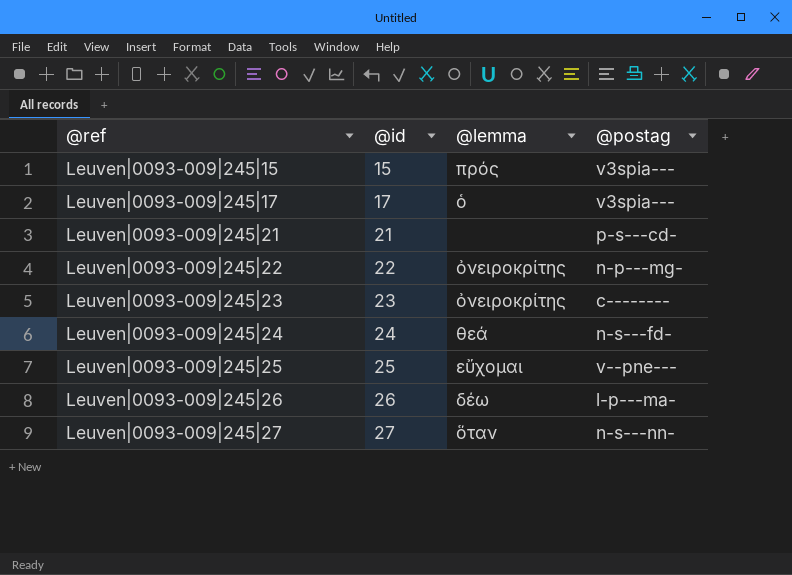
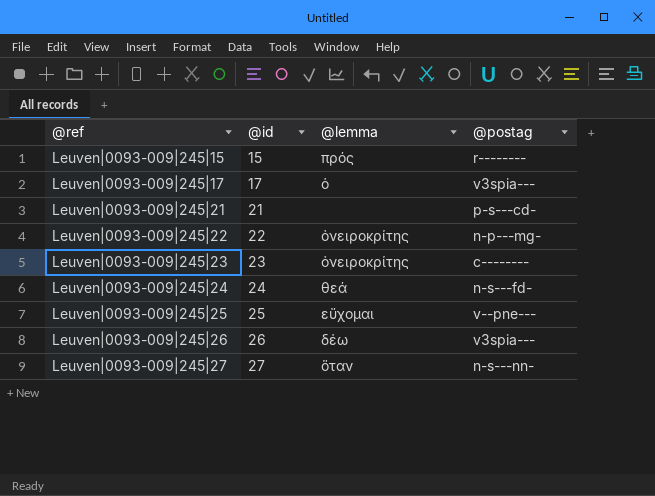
Leuven|0093-009|245|15 | @postag: v3spia--- -> r--------
Leuven|0093-009|245|26 | @postag: l-p---ma- -> v3spia---

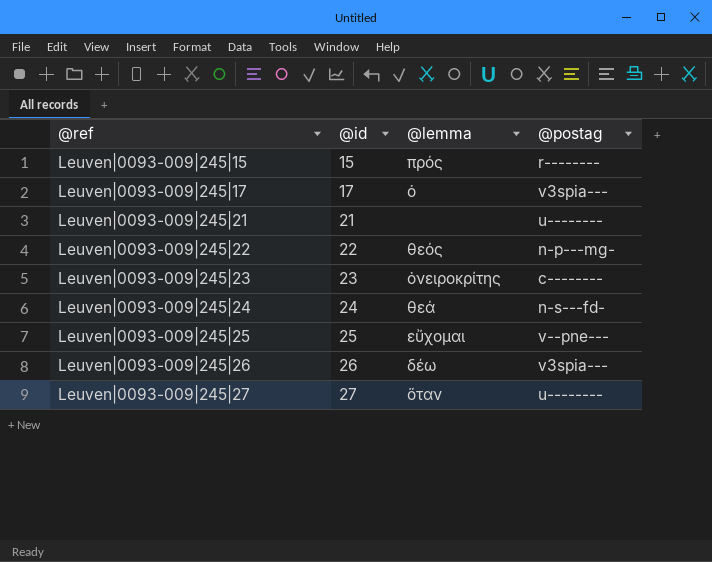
Leuven|0093-009|245|21 | @postag: p-s---cd- -> u--------
Leuven|0093-009|245|22 | @lemma: ὀνειροκρίτης -> θεός
Leuven|0093-009|245|27 | @postag: n-s---nn- -> u--------

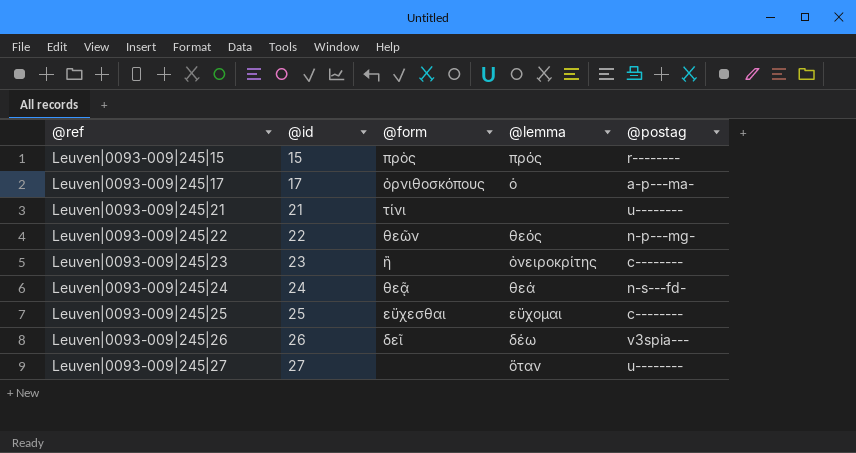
column @form | position: none -> 3
Leuven|0093-009|245|17 | @postag: v3spia--- -> a-p---ma-
Leuven|0093-009|245|25 | @postag: v--pne--- -> c--------

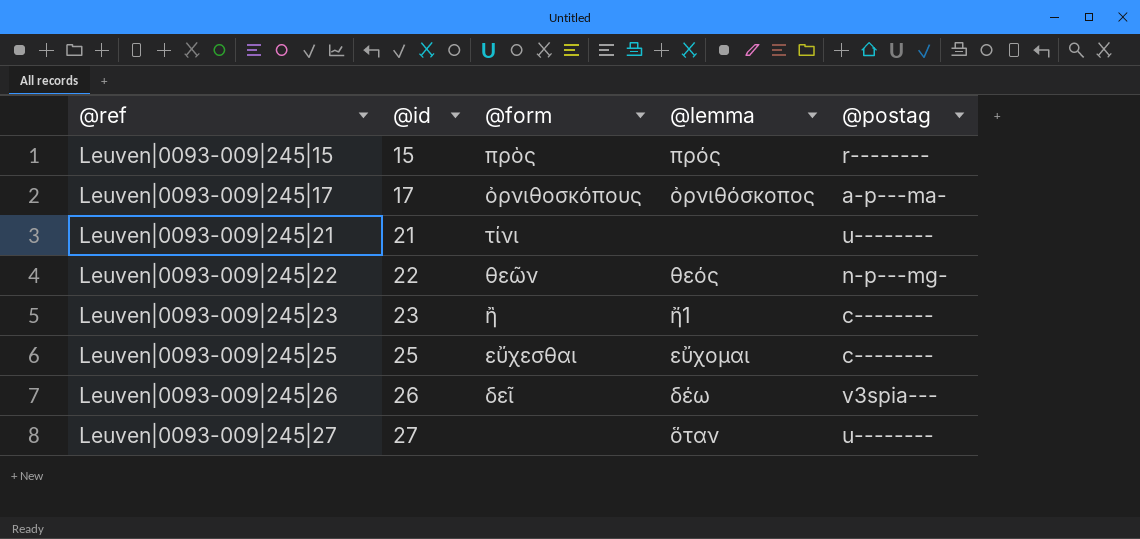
row Leuven|0093-009|245|24: 24 | θεᾷ | θεά | n-s---fd- -> none
Leuven|0093-009|245|17 | @lemma: ὁ -> ὀρνιθόσκοπος
Leuven|0093-009|245|23 | @lemma: ὀνειροκρίτης -> ἤ1

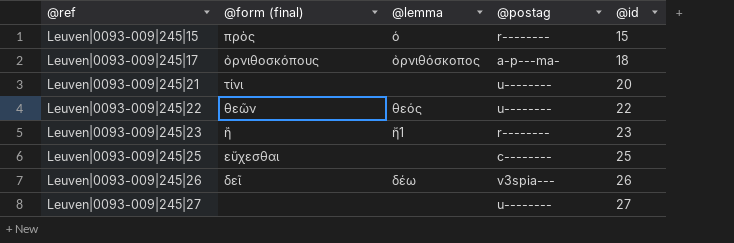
column name: @form -> @form (final)
column @id | position: 2 -> 5
Leuven|0093-009|245|15 | @lemma: πρός -> ὁ
Leuven|0093-009|245|17 | @id: 17 -> 18
Leuven|0093-009|245|21 | @id: 21 -> 20
Leuven|0093-009|245|22 | @postag: n-p---mg- -> u--------
Leuven|0093-009|245|23 | @postag: c-------- -> r--------
Leuven|0093-009|245|25 | @lemma: εὔχομαι -> none
Leuven|0093-009|245|27 | @lemma: ὅταν -> none

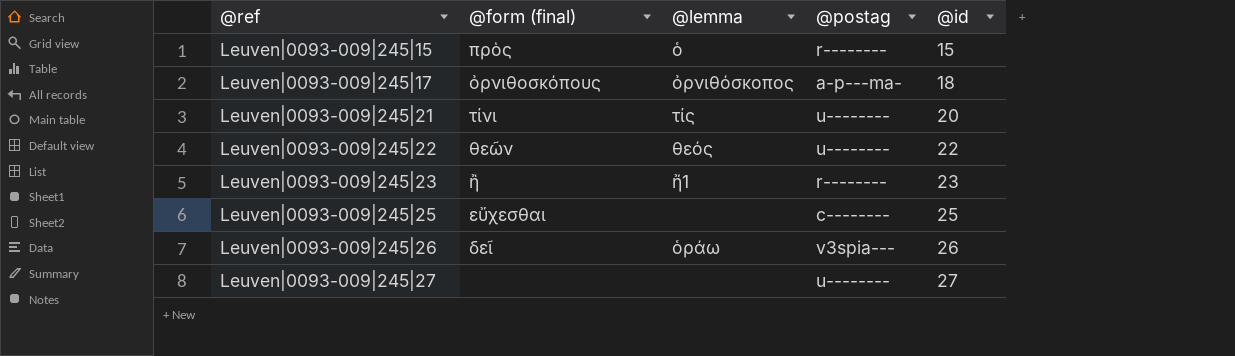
Leuven|0093-009|245|21 | @lemma: none -> τίς
Leuven|0093-009|245|26 | @lemma: δέω -> ὁράω

